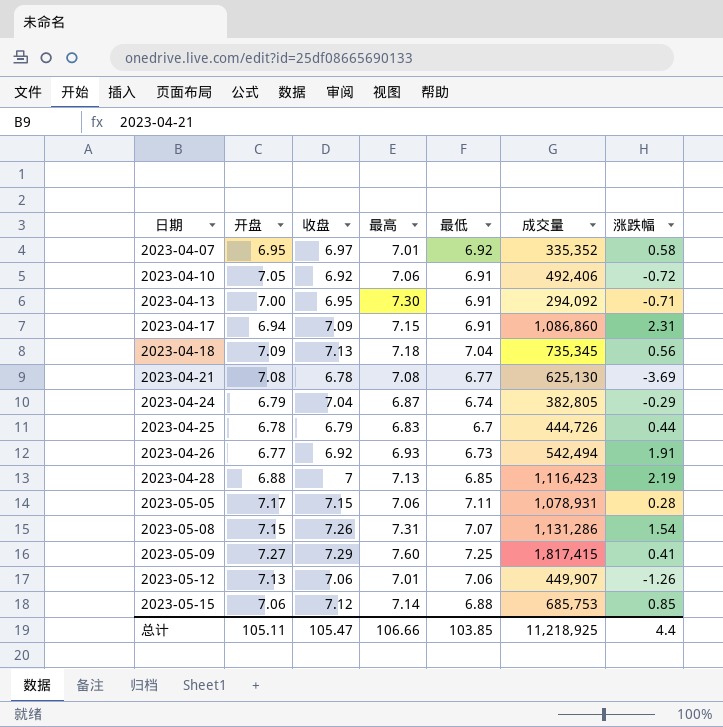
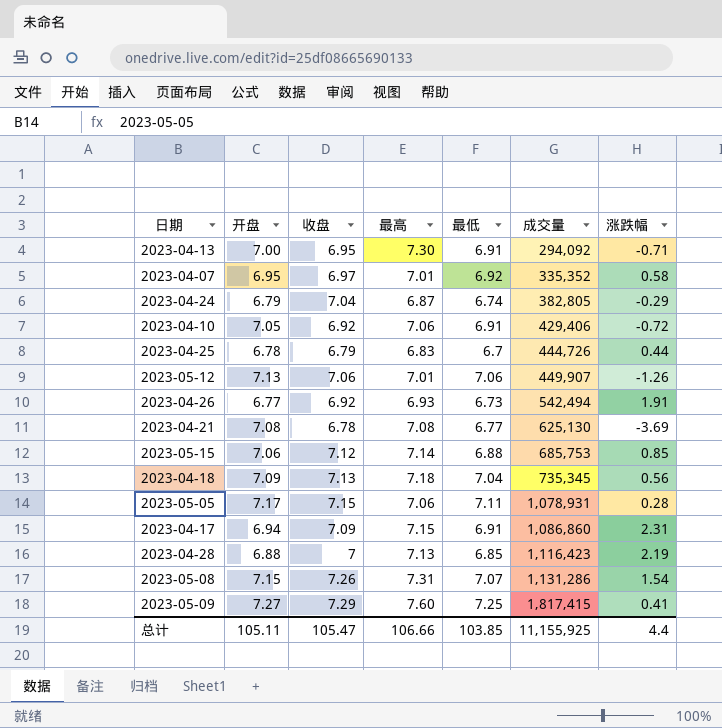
row order: 日期 ascending -> 成交量 ascending
2023-04-10 | 成交量: 492,406 -> 429,406
总计 | 成交量: 11,218,925 -> 11,155,925

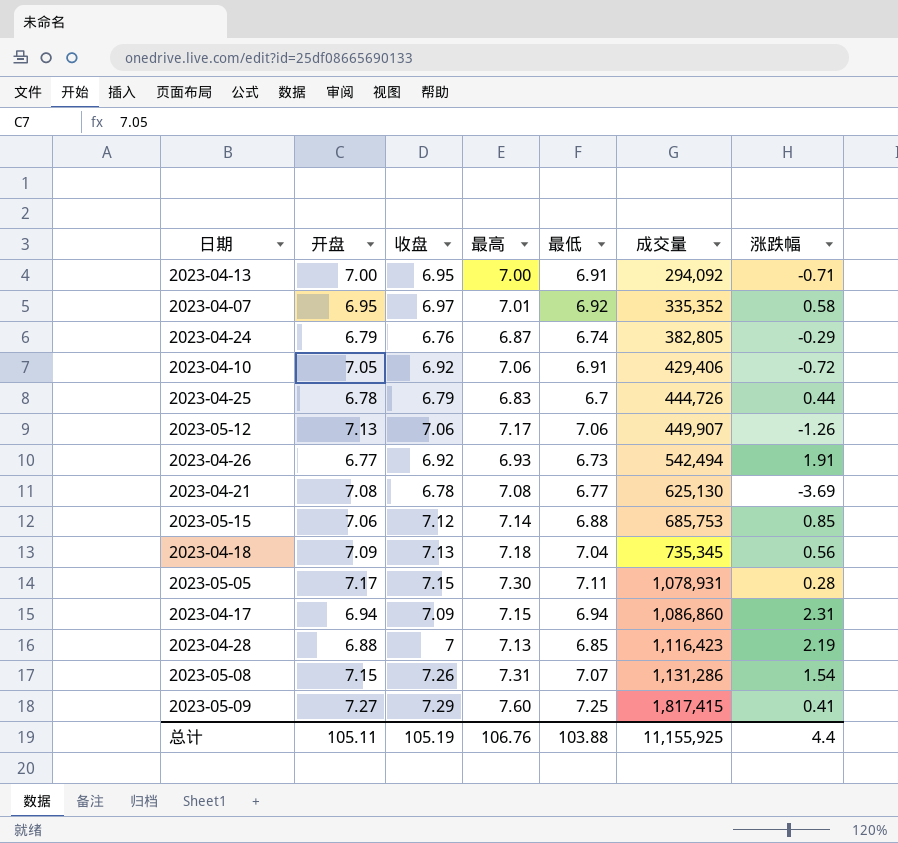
2023-04-13 | 最高: 7.30 -> 7.00
2023-04-24 | 收盘: 7.04 -> 6.76
2023-05-12 | 最高: 7.01 -> 7.17
2023-05-05 | 最高: 7.06 -> 7.30
2023-04-17 | 最低: 6.91 -> 6.94
总计 | 收盘: 105.47 -> 105.19
总计 | 最高: 106.66 -> 106.76
总计 | 最低: 103.85 -> 103.88

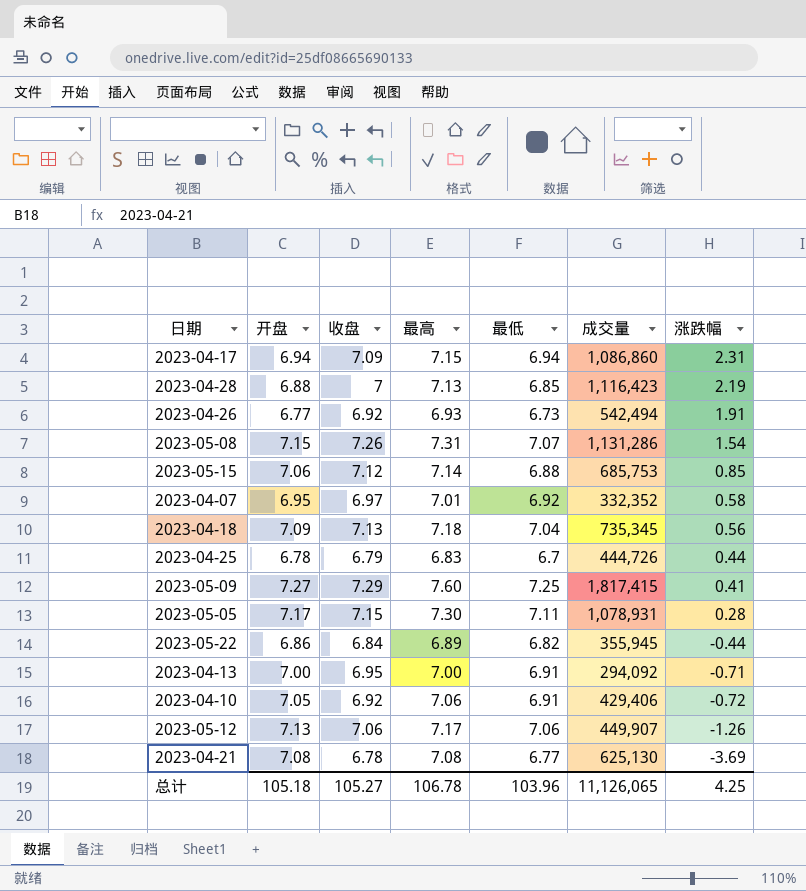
row order: 成交量 ascending -> 涨跌幅 descending
row 2023-04-24: 6.79 | 6.76 | 6.87 | 6.74 | 382,805 | -0.29 -> none
2023-04-07 | 成交量: 335,352 -> 332,352
row 2023-05-22: none -> 6.86 | 6.84 | 6.89 | 6.82 | 355,945 | -0.44
总计 | 开盘: 105.11 -> 105.18
总计 | 收盘: 105.19 -> 105.27
总计 | 最高: 106.76 -> 106.78
总计 | 最低: 103.88 -> 103.96
总计 | 成交量: 11,155,925 -> 11,126,065
总计 | 涨跌幅: 4.4 -> 4.25

